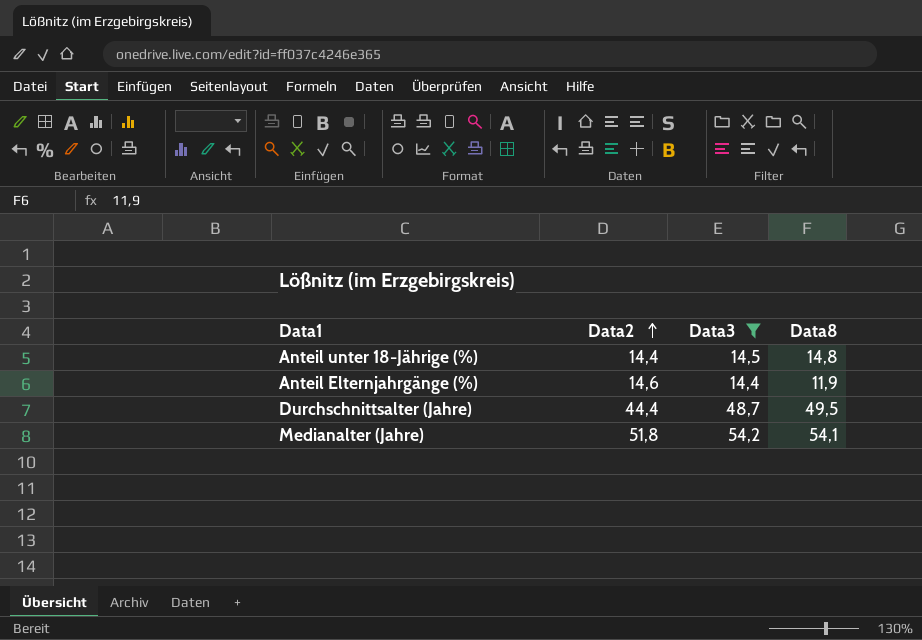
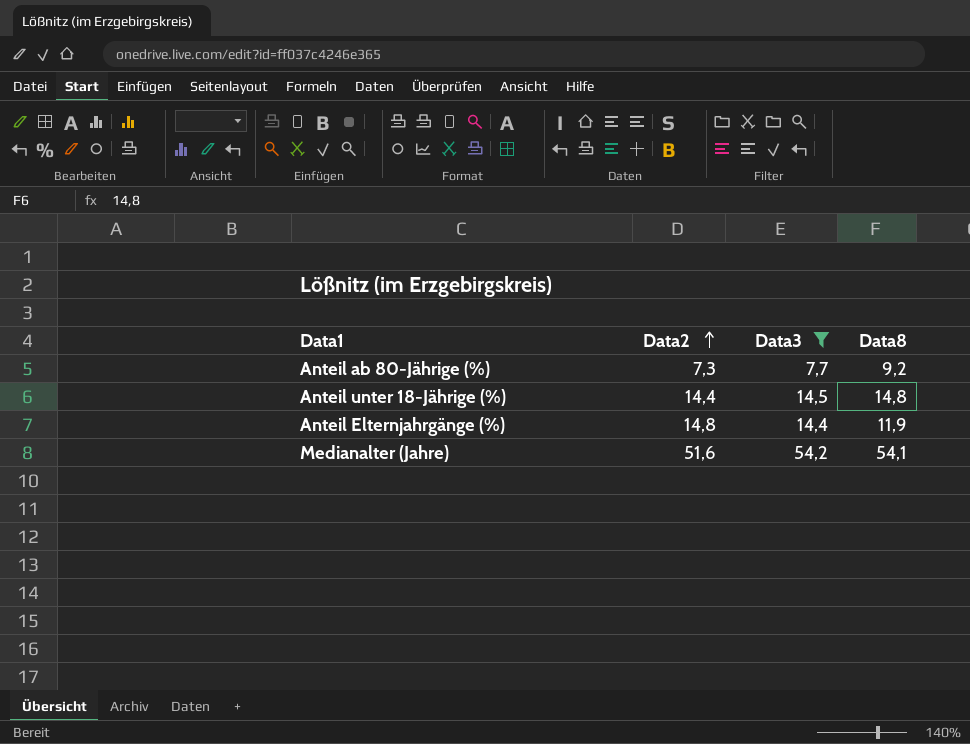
row Durchschnittsalter (Jahre): 44,4 | 48,7 | 49,5 -> none
row Anteil ab 80-Jährige (%): none -> 7,3 | 7,7 | 9,2
Anteil Elternjahrgänge (%) | Data2: 14,6 -> 14,8
Medianalter (Jahre) | Data2: 51,8 -> 51,6

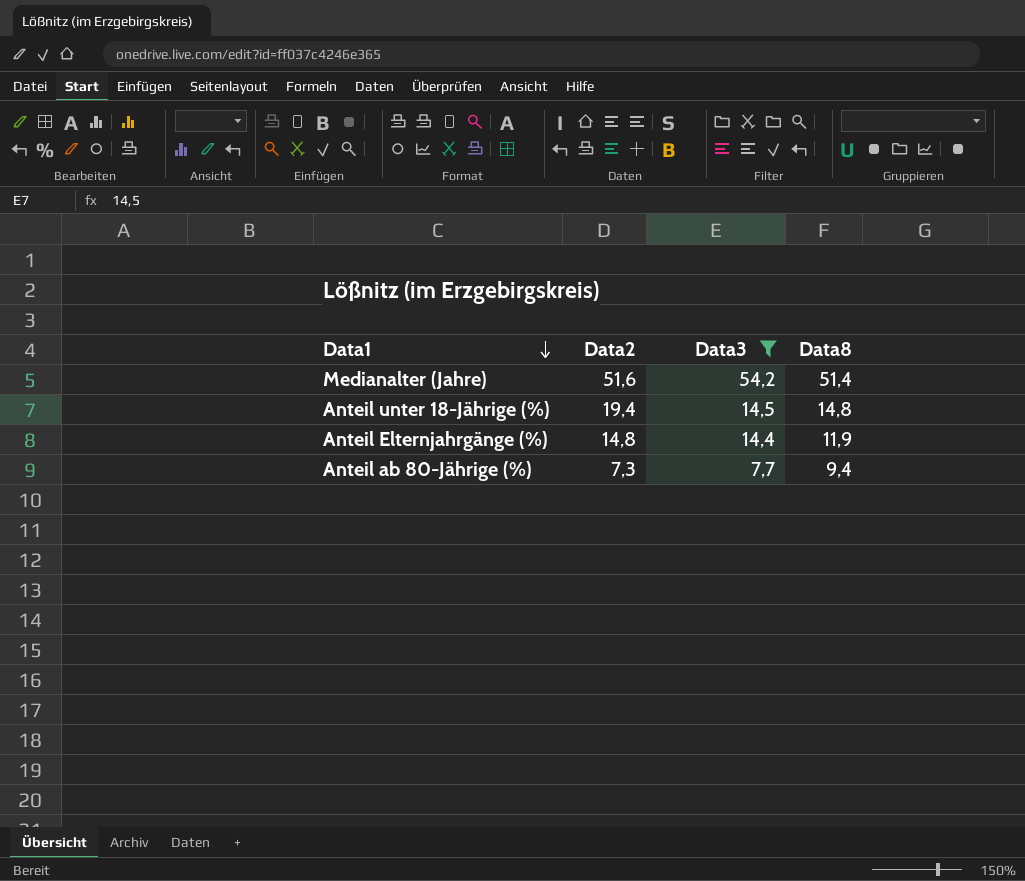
row order: Data2 ascending -> Data1 descending
Medianalter (Jahre) | Data8: 54,1 -> 51,4
Anteil unter 18-Jährige (%) | Data2: 14,4 -> 19,4
Anteil ab 80-Jährige (%) | Data8: 9,2 -> 9,4

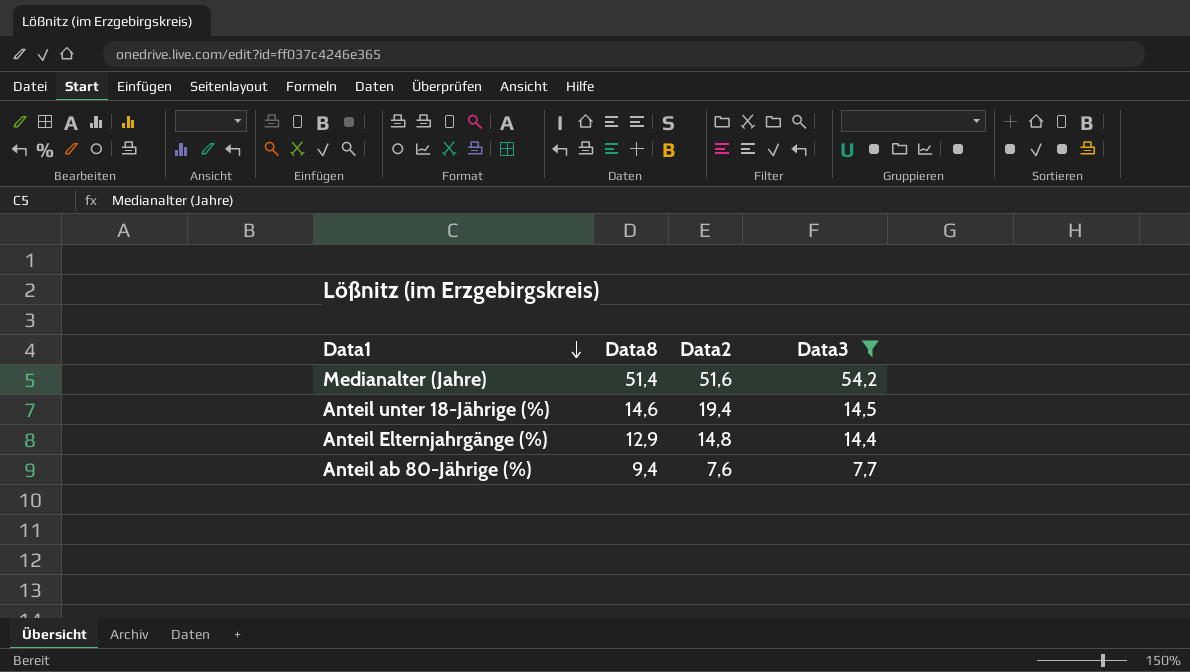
column Data8 | position: 4 -> 2
Anteil unter 18-Jährige (%) | Data8: 14,8 -> 14,6
Anteil Elternjahrgänge (%) | Data8: 11,9 -> 12,9
Anteil ab 80-Jährige (%) | Data2: 7,3 -> 7,6

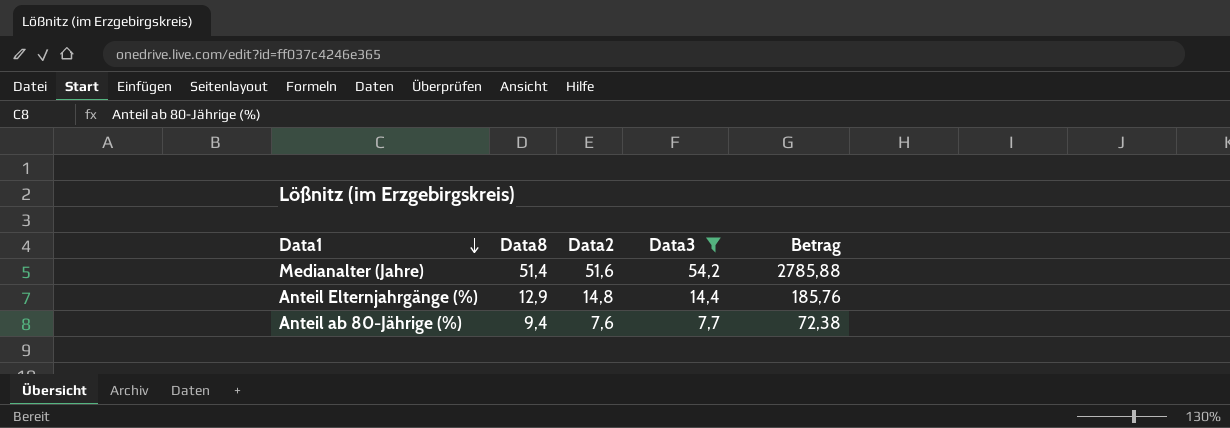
column Betrag | formula: none -> [Data8] * [Data3]
row Anteil unter 18-Jährige (%): 14,6 | 19,4 | 14,5 -> none

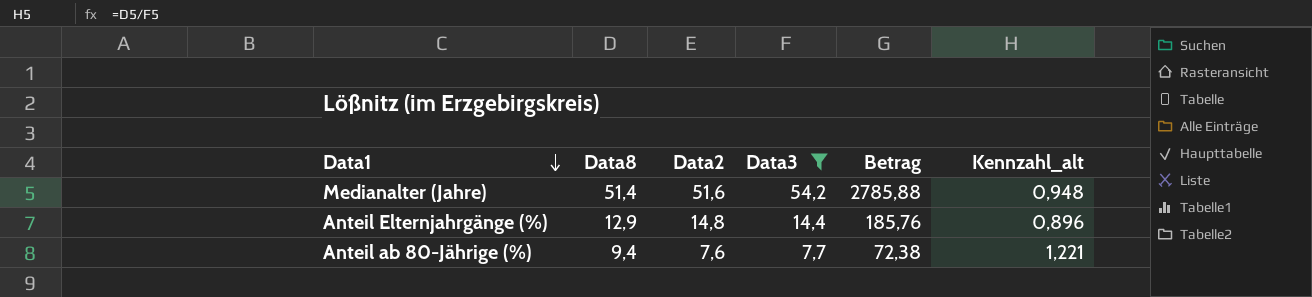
column Kennzahl_alt | formula: none -> [Data8] / [Data3]

